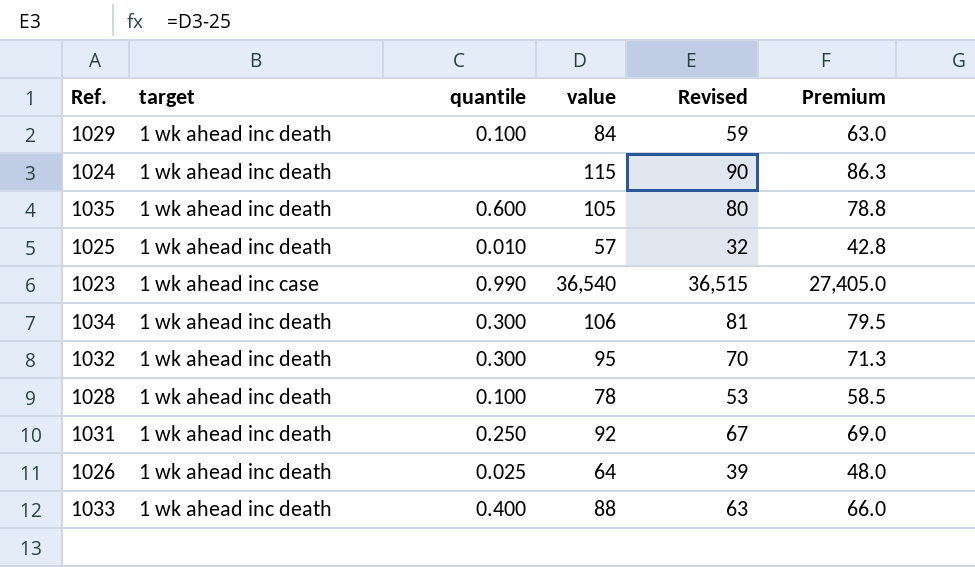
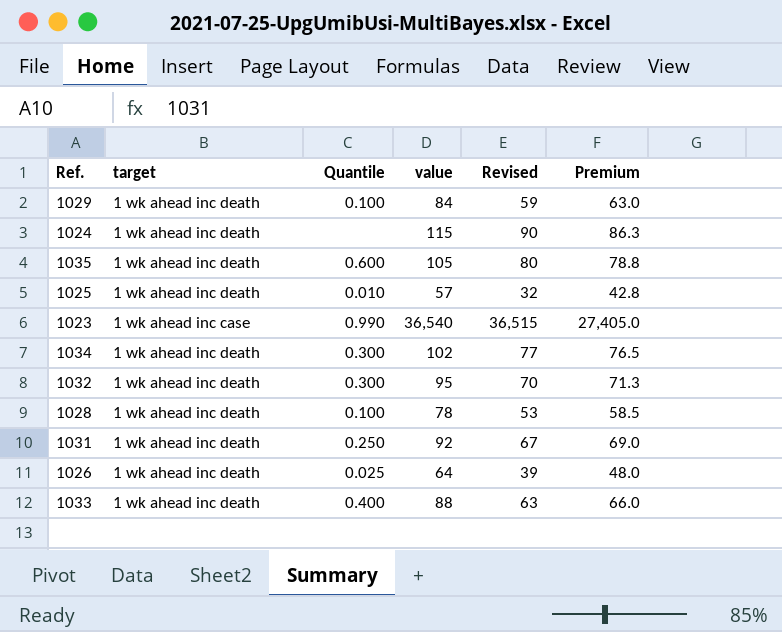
column name: quantile -> Quantile
1034 | value: 106 -> 102
1034 | Revised: 81 -> 77
1034 | Premium: 79.5 -> 76.5

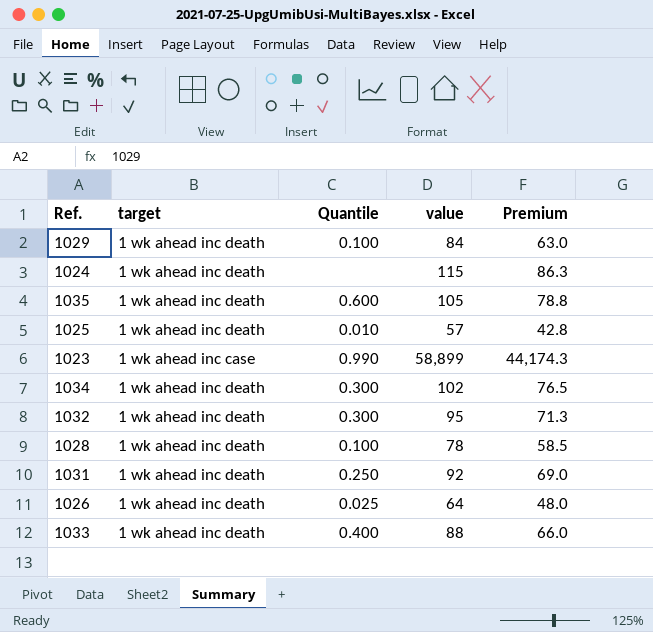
column Revised | formula: [value] - 25 -> none
1023 | value: 36,540 -> 58,899
1023 | Premium: 27,405.0 -> 44,174.3

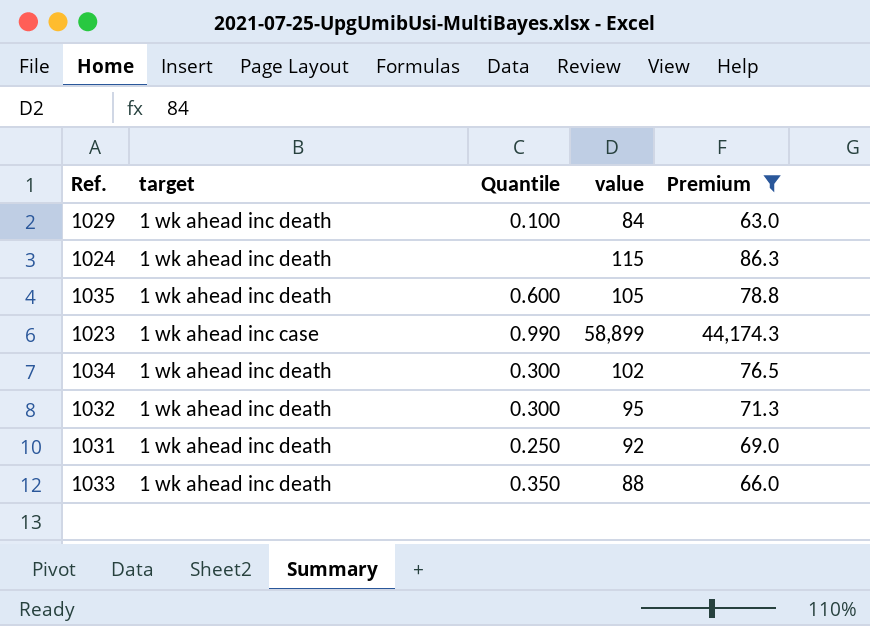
filter: none -> Premium >= 63.0
1033 | Quantile: 0.400 -> 0.350

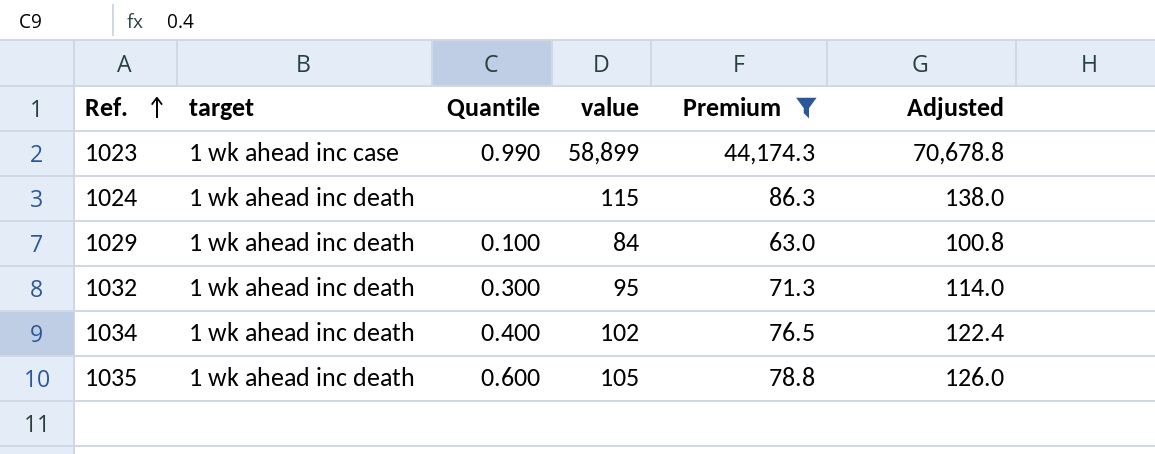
row order: none -> Ref. ascending
column Adjusted | formula: none -> [value] * 1.2
row 1031: 1 wk ahead inc death | 0.250 | 92 | 69.0 -> none
row 1033: 1 wk ahead inc death | 0.350 | 88 | 66.0 -> none
1034 | Quantile: 0.300 -> 0.400

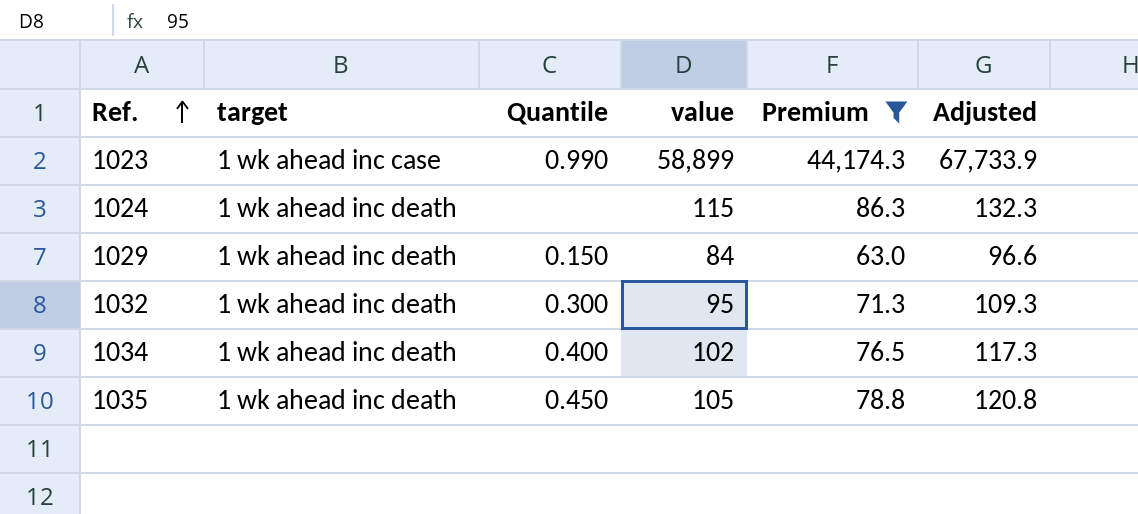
column Adjusted | formula: [value] * 1.2 -> [value] * 1.15
1029 | Quantile: 0.100 -> 0.150
1035 | Quantile: 0.600 -> 0.450

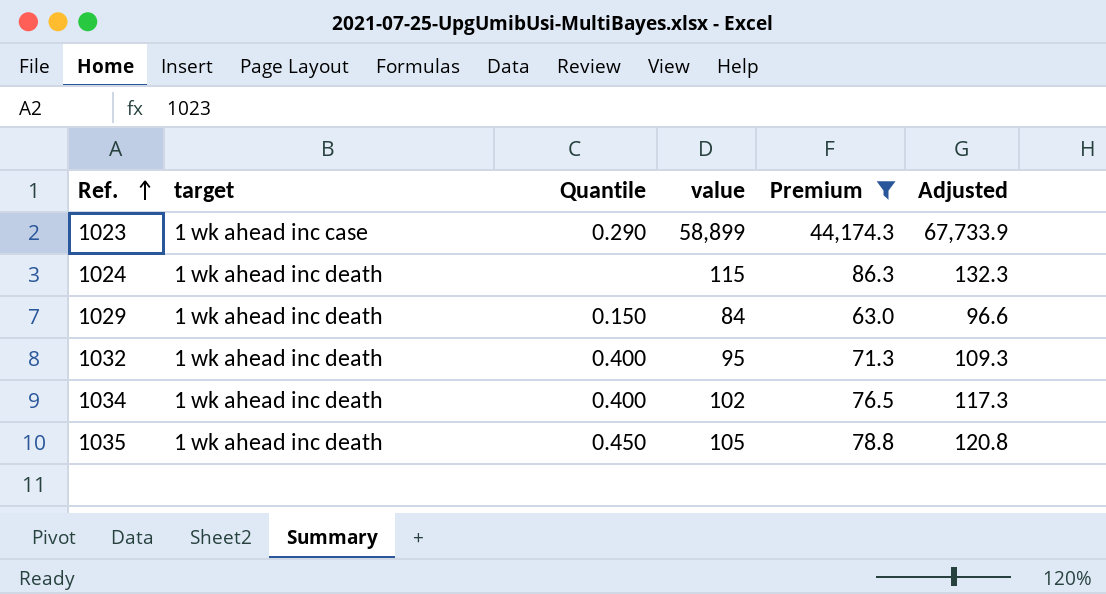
1023 | Quantile: 0.990 -> 0.290
1032 | Quantile: 0.300 -> 0.400

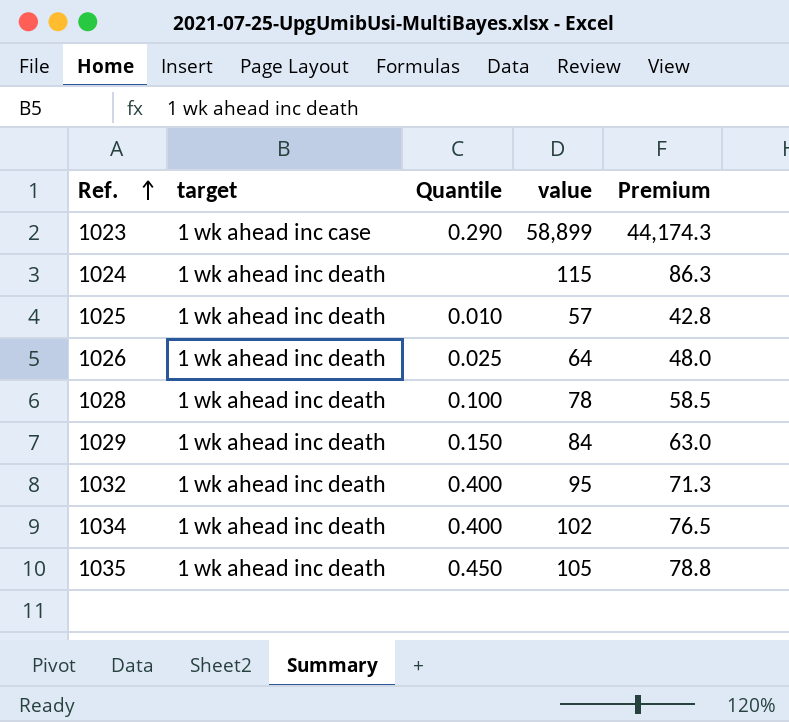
filter: Premium >= 63.0 -> none
column Adjusted | formula: [value] * 1.15 -> none

